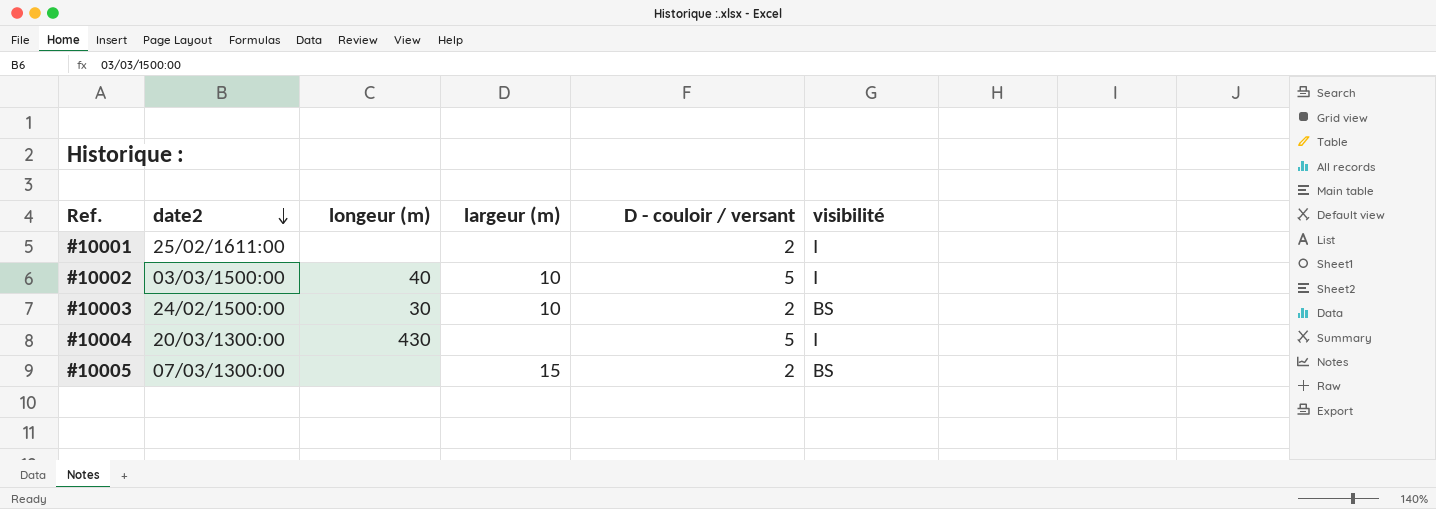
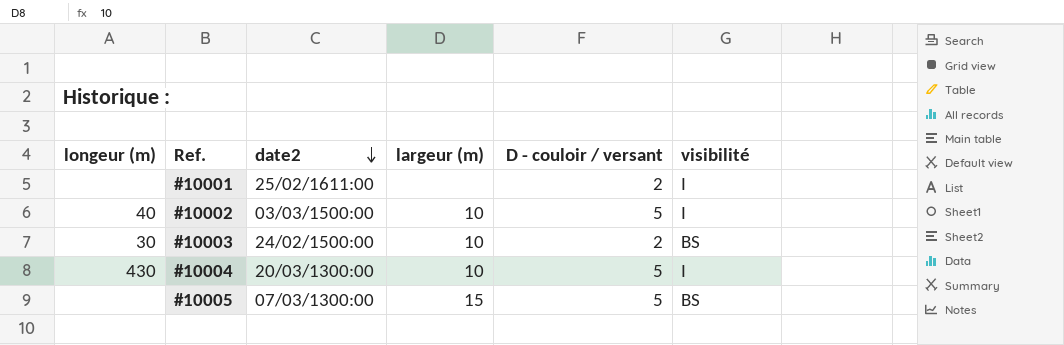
column longeur (m) | position: 3 -> 1
#10004 | largeur (m): none -> 10
#10005 | D - couloir / versant: 2 -> 5

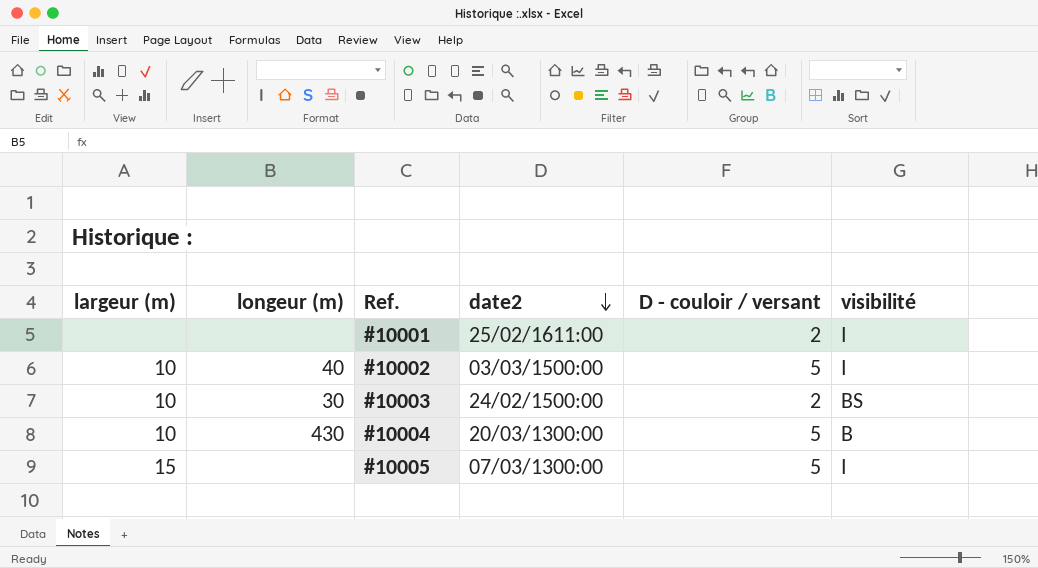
column largeur (m) | position: 4 -> 1
#10004 | visibilité: I -> B
#10005 | visibilité: BS -> I

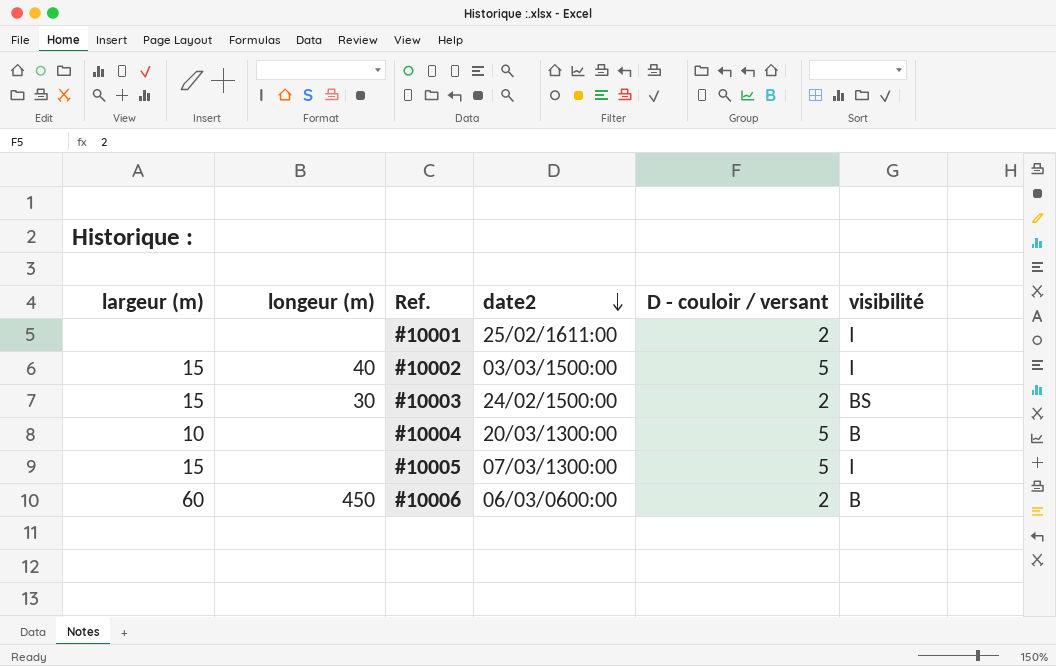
#10002 | largeur (m): 10 -> 15
#10003 | largeur (m): 10 -> 15
#10004 | longeur (m): 430 -> none
row #10006: none -> 60 | 450 | 06/03/0600:00 | 2 | B

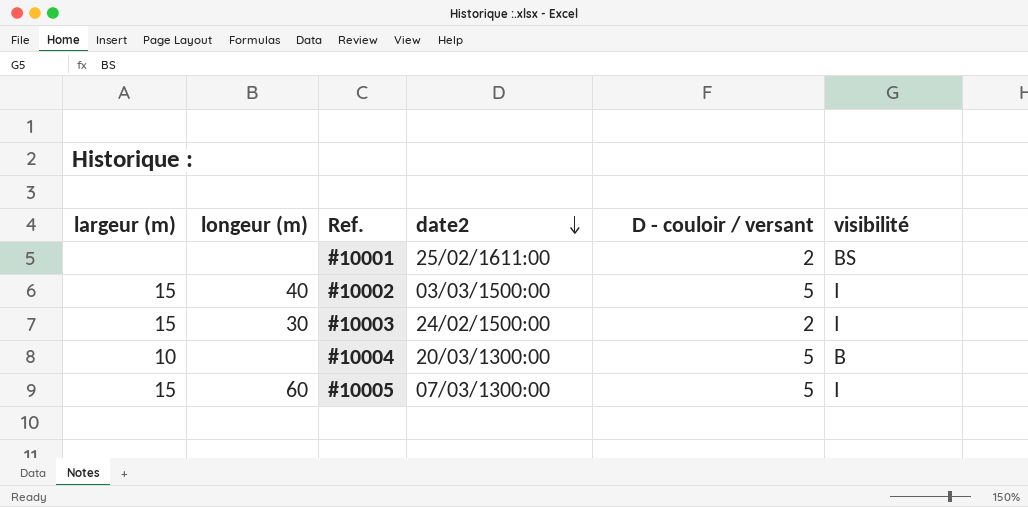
row #10006: 60 | 450 | 06/03/0600:00 | 2 | B -> none
#10001 | visibilité: I -> BS
#10003 | visibilité: BS -> I
#10005 | longeur (m): none -> 60

